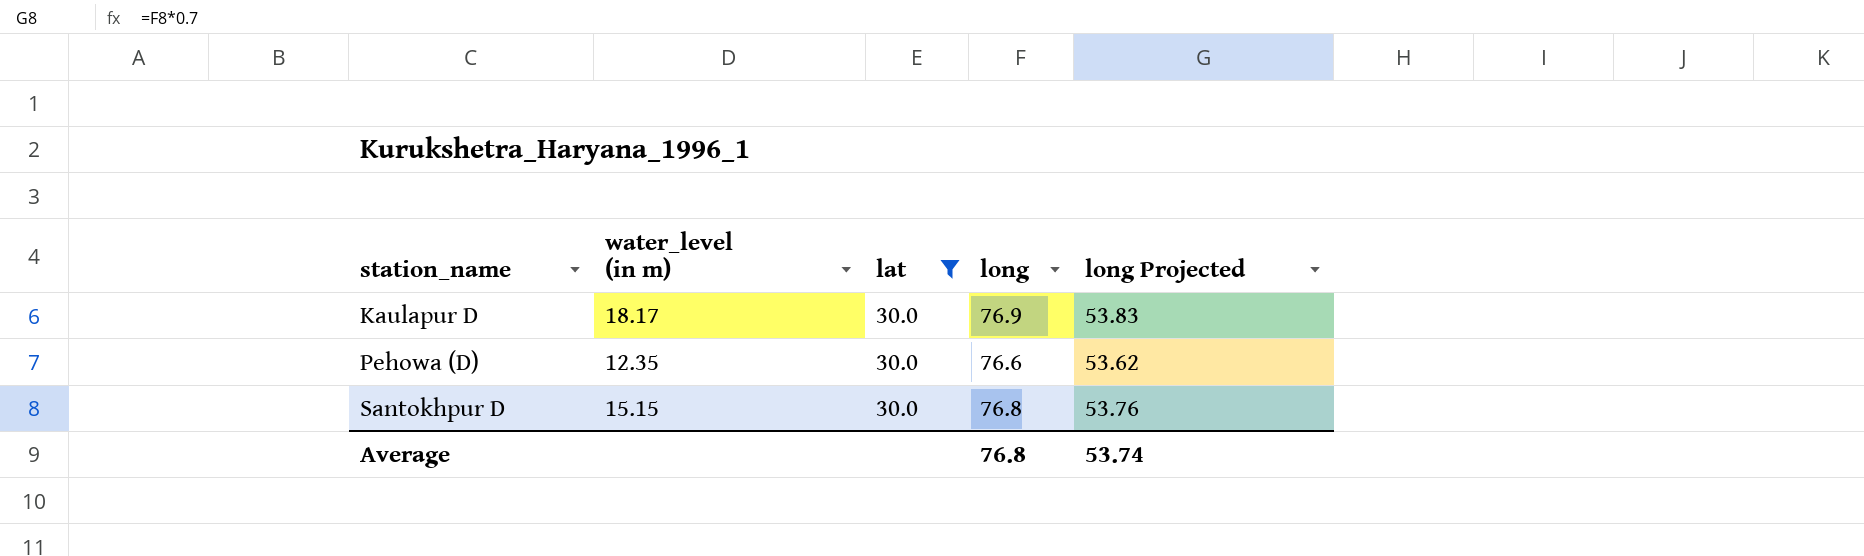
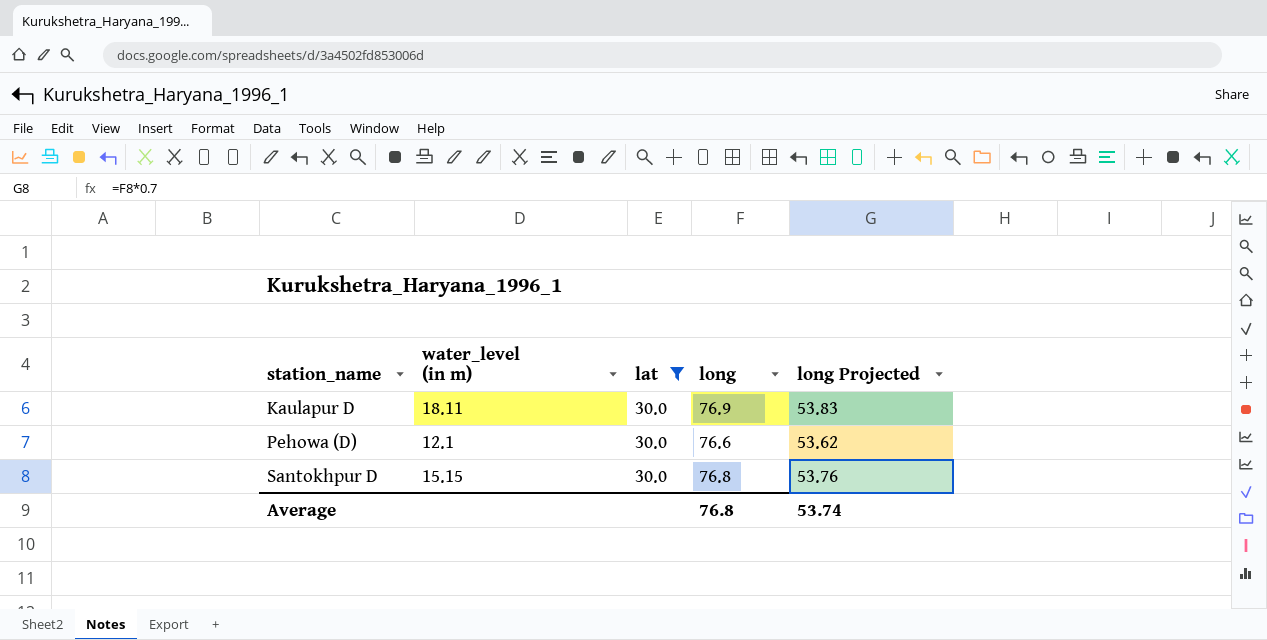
Kaulapur D | water_level (in m): 18.17 -> 18.11
Pehowa (D) | water_level (in m): 12.35 -> 12.1

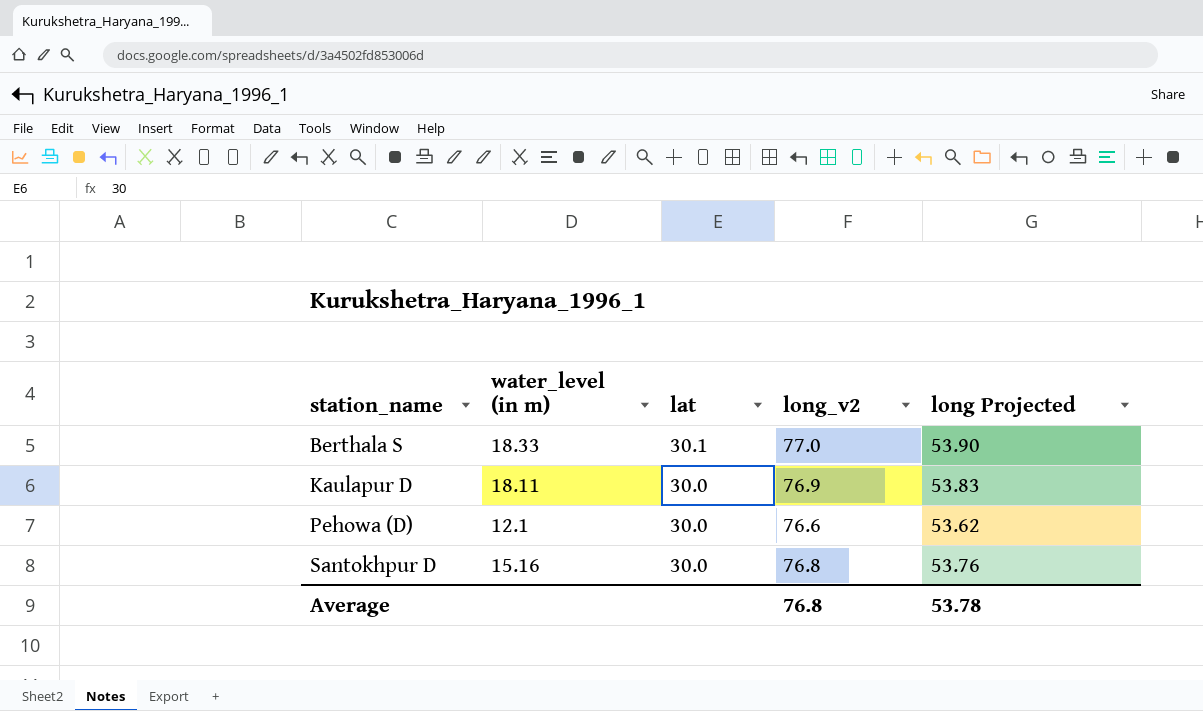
filter: lat = 30.0 -> none
column name: long -> long_v2
Santokhpur D | water_level (in m): 15.15 -> 15.16
Average | long Projected: 53.74 -> 53.78

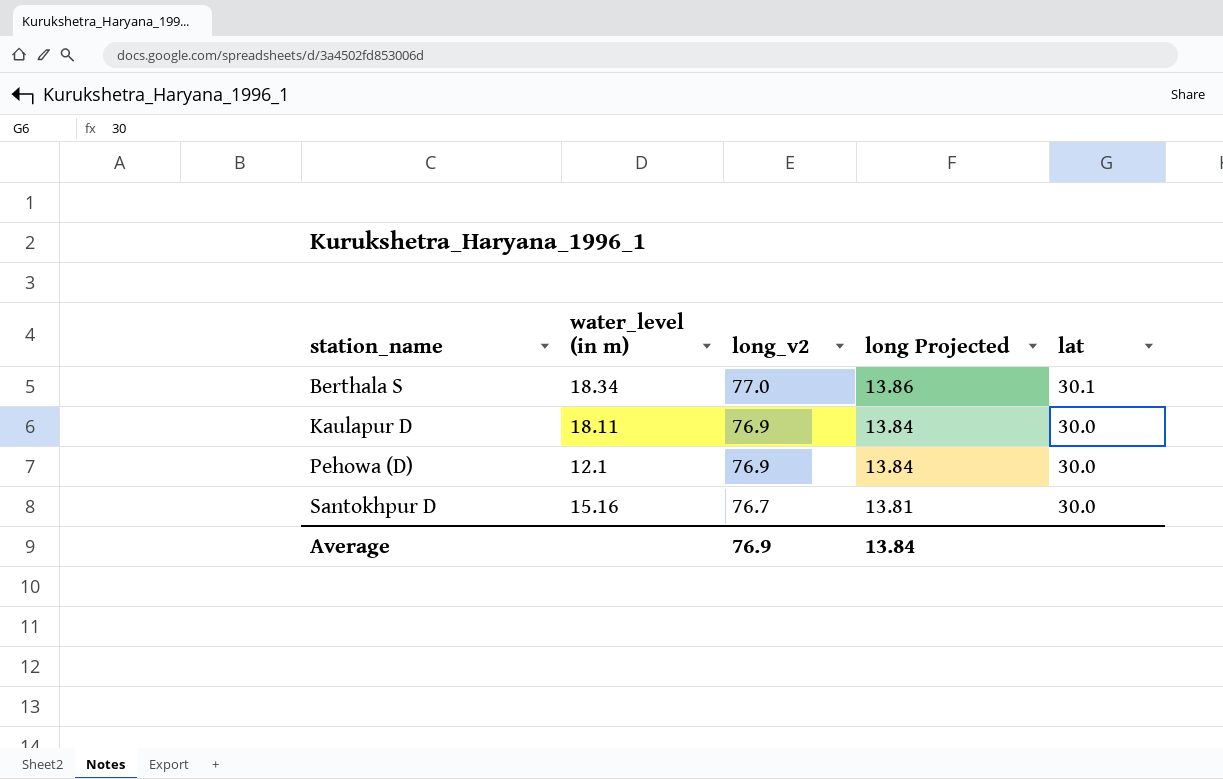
column long Projected | formula: [long_v2] * 0.7 -> [long_v2] * 0.18
column lat | position: 3 -> 5
Berthala S | water_level (in m): 18.33 -> 18.34
Pehowa (D) | long_v2: 76.6 -> 76.9
Santokhpur D | long_v2: 76.8 -> 76.7
Average | long_v2: 76.8 -> 76.9
Average | long Projected: 53.78 -> 13.84

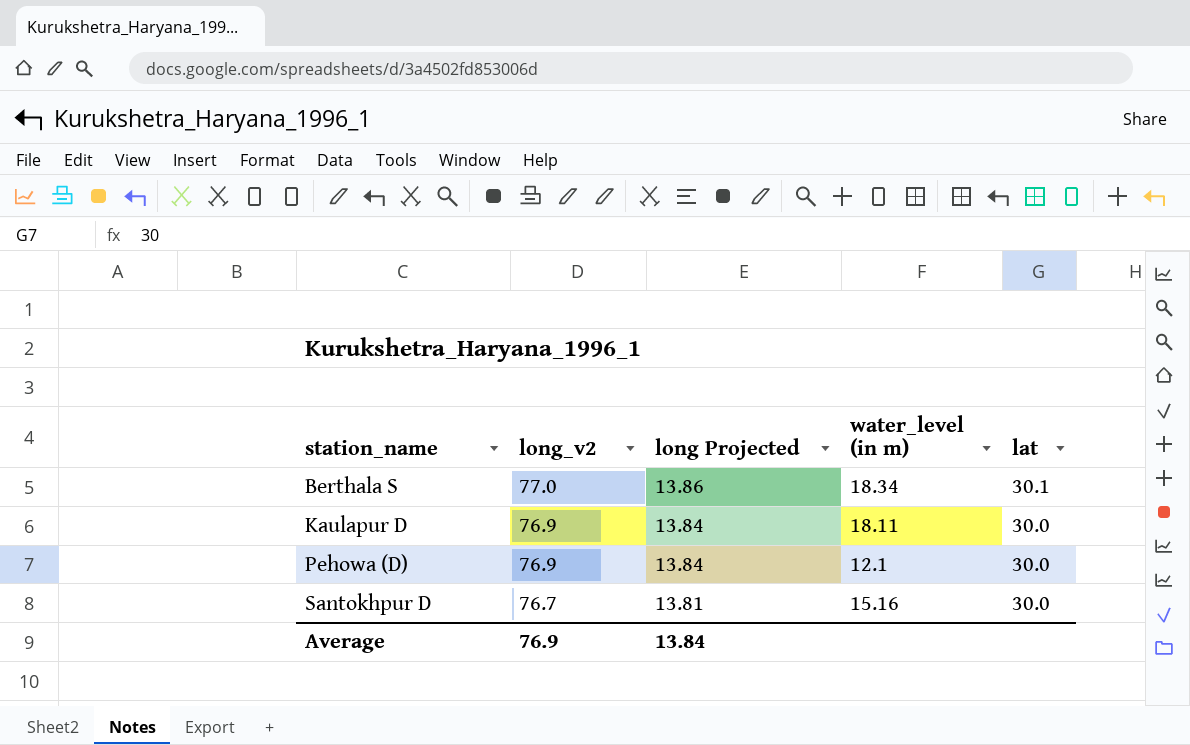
column water_level (in m) | position: 2 -> 4

